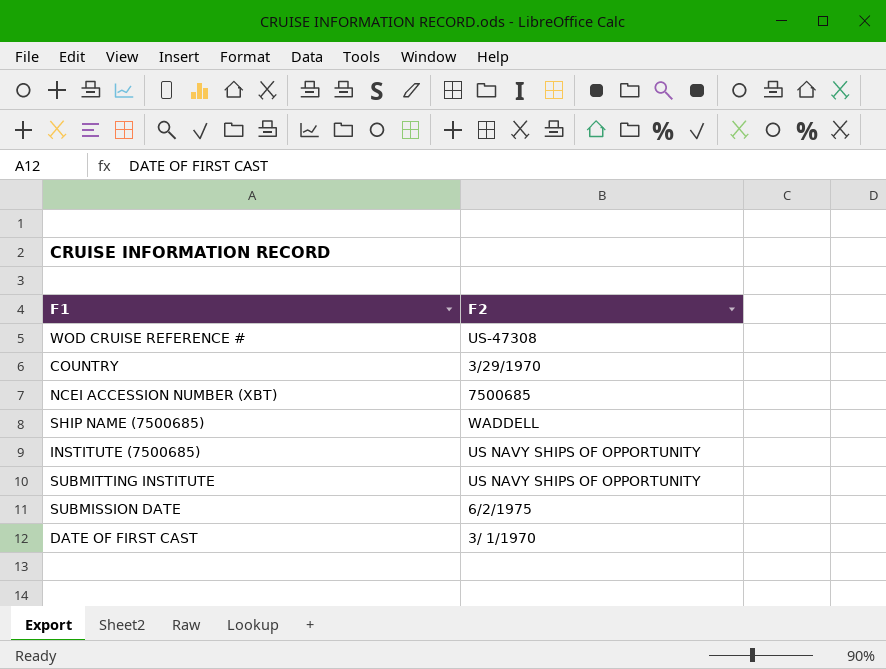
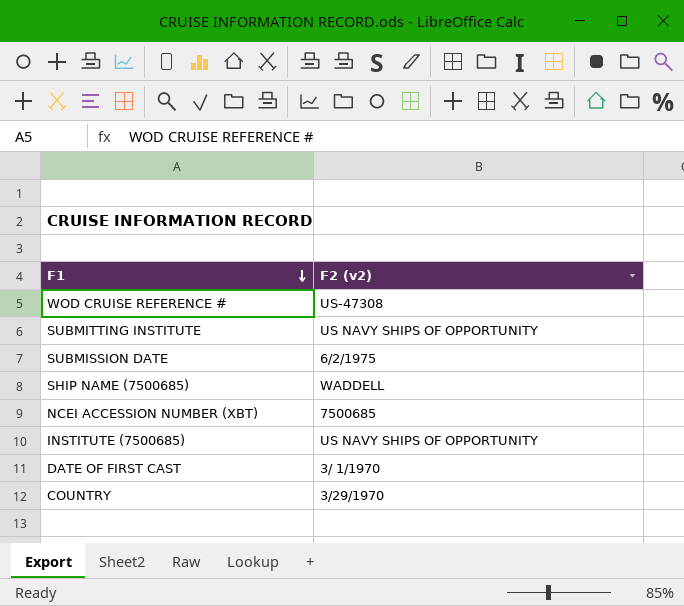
row order: none -> F1 descending
column name: F2 -> F2 (v2)

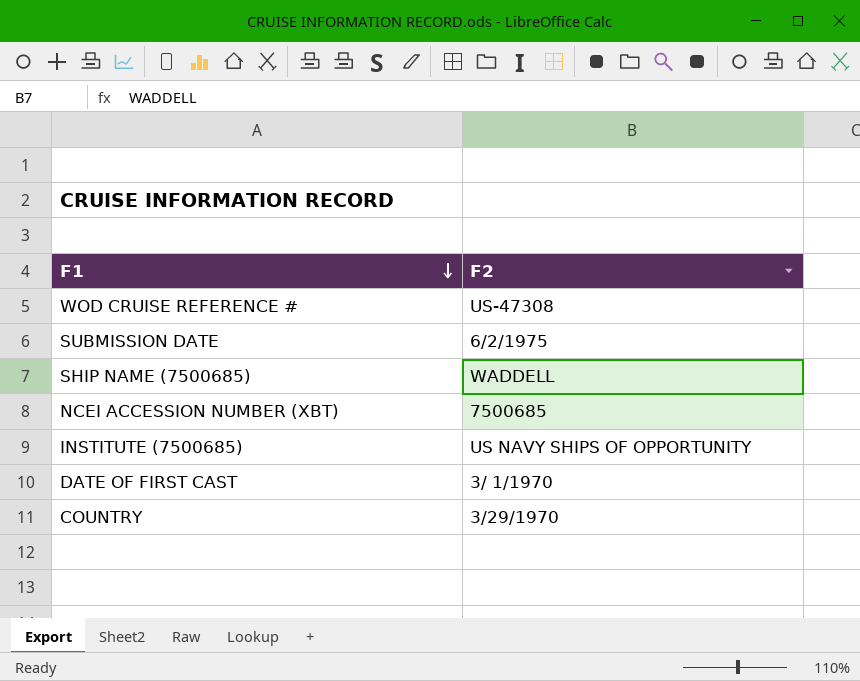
column name: F2 (v2) -> F2
row SUBMITTING INSTITUTE: US NAVY SHIPS OF OPPORTUNITY -> none

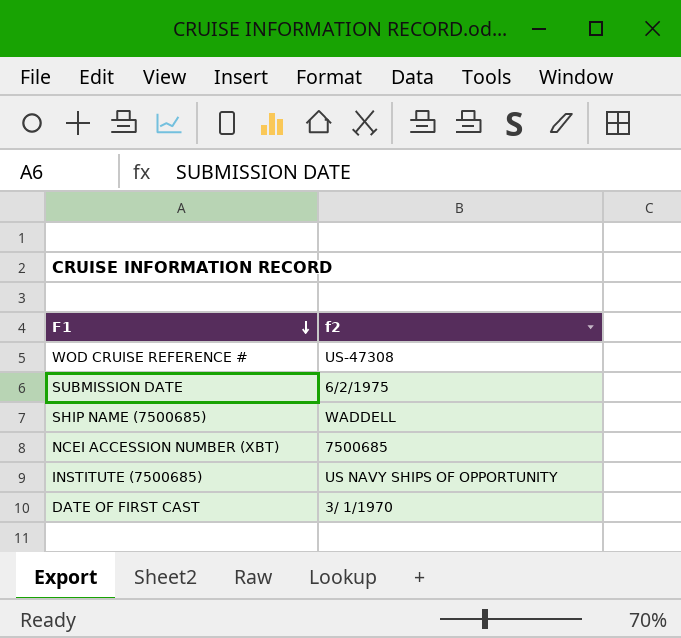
column name: F2 -> f2
row COUNTRY: 3/29/1970 -> none

